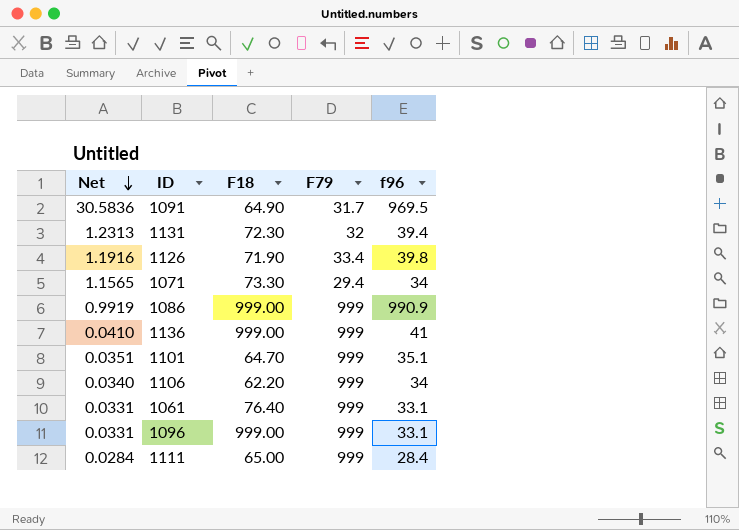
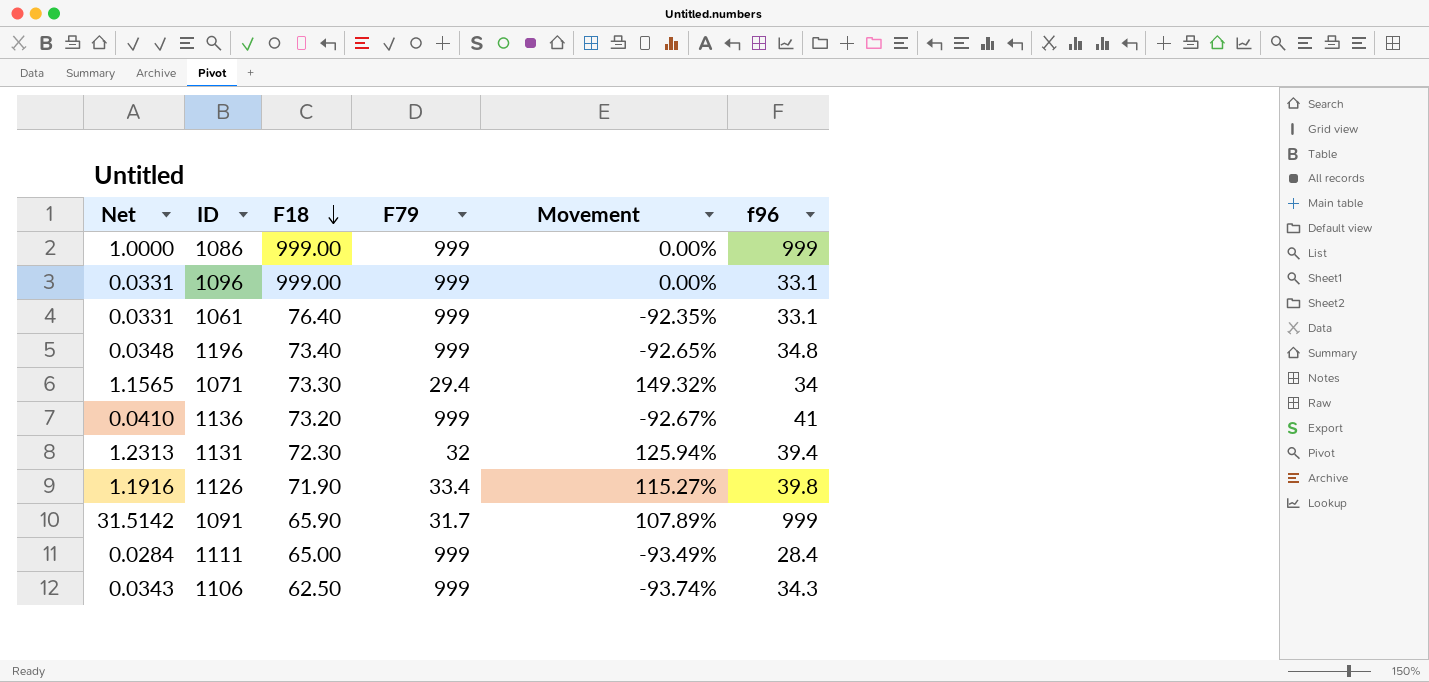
row order: Net descending -> F18 descending
column Movement | formula: none -> ([F18] - [F79]) / [F79]
row 1101: 0.0351 | 64.70 | 999 | 35.1 -> none
1086 | Net: 0.9919 -> 1.0000
1086 | f96: 990.9 -> 999
row 1196: none -> 0.0348 | 73.40 | 999 | -92.65% | 34.8
1136 | F18: 999.00 -> 73.20
1091 | Net: 30.5836 -> 31.5142
1091 | F18: 64.90 -> 65.90
1091 | f96: 969.5 -> 999
1106 | Net: 0.0340 -> 0.0343
1106 | F18: 62.20 -> 62.50
1106 | f96: 34 -> 34.3

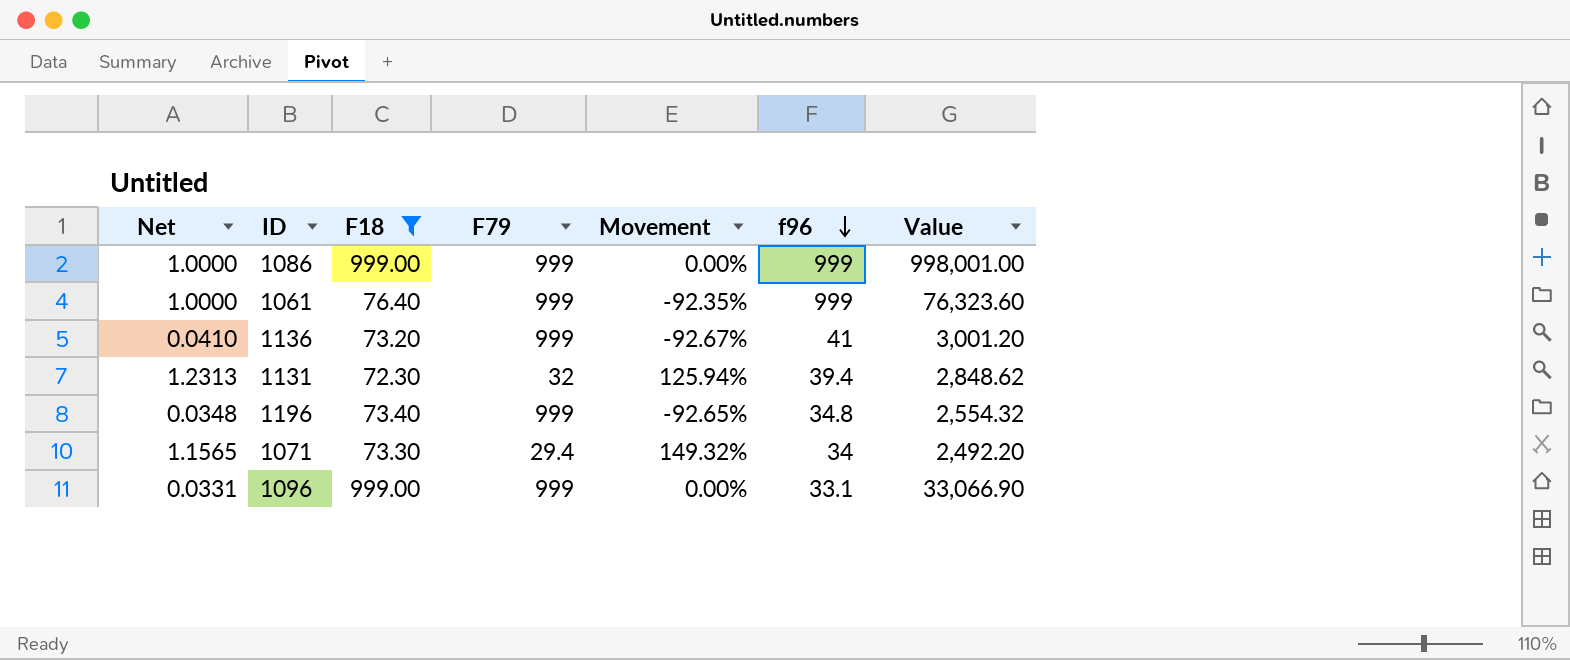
filter: none -> F18 >= 72.30
row order: F18 descending -> f96 descending
column Value | formula: none -> [F18] * [f96]
1061 | Net: 0.0331 -> 1.0000
1061 | f96: 33.1 -> 999

